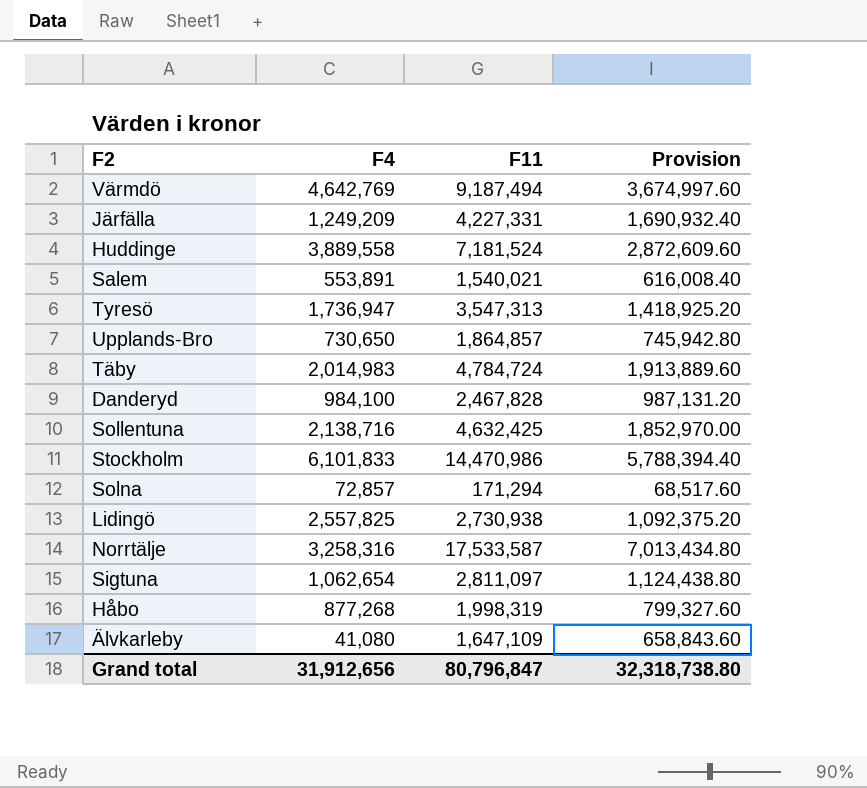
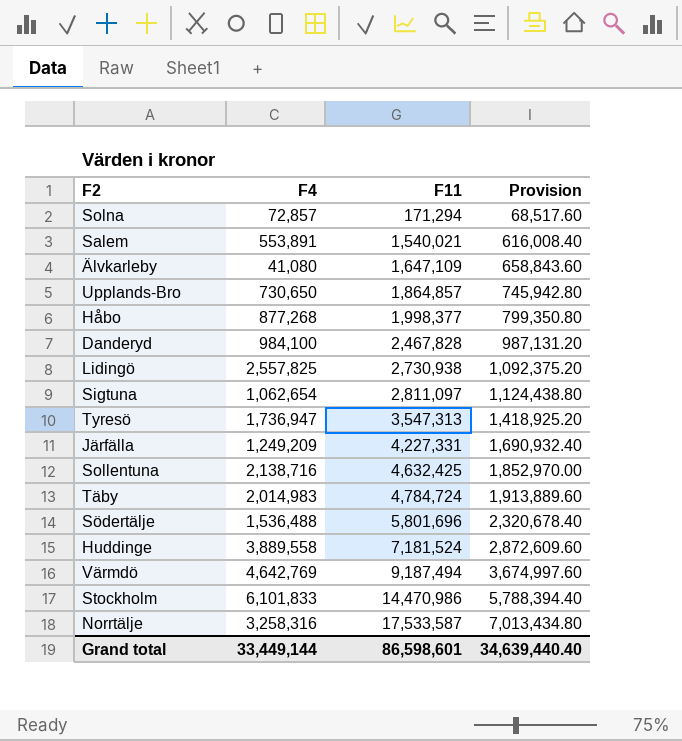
row order: none -> F11 ascending
Håbo | F11: 1,998,319 -> 1,998,377
Håbo | Provision: 799,327.60 -> 799,350.80
row Södertälje: none -> 1,536,488 | 5,801,696 | 2,320,678.40
Grand total | F4: 31,912,656 -> 33,449,144
Grand total | F11: 80,796,847 -> 86,598,601
Grand total | Provision: 32,318,738.80 -> 34,639,440.40

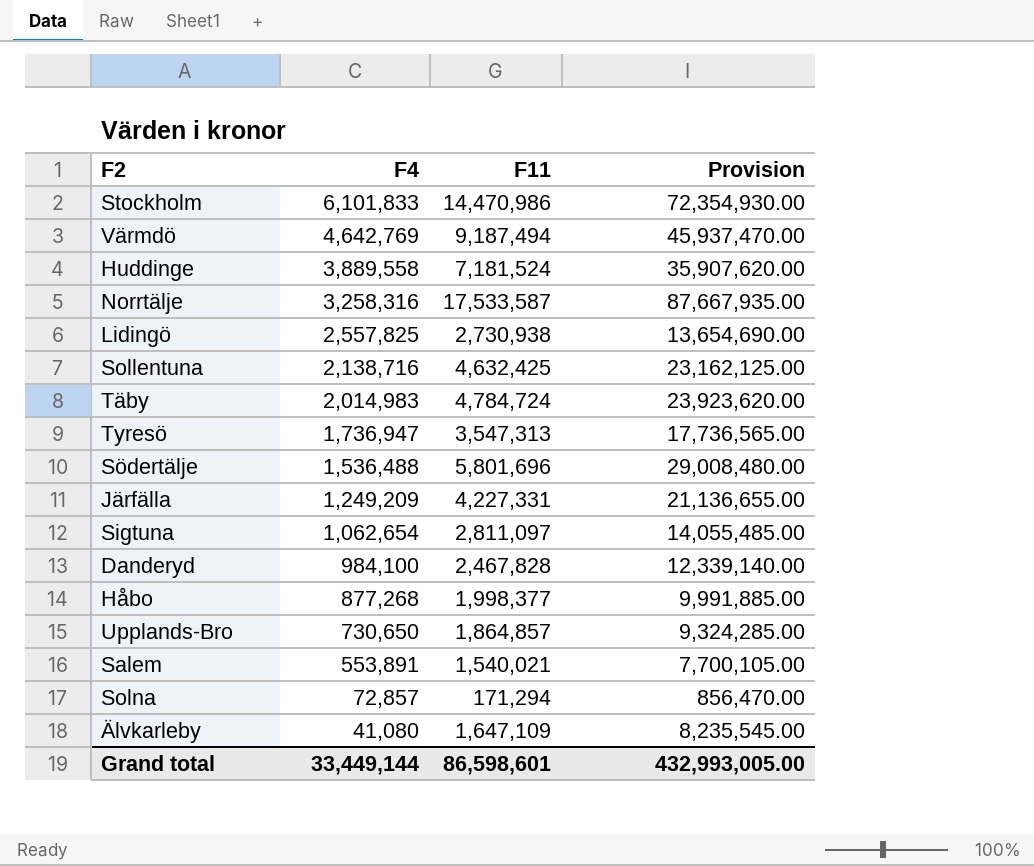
row order: F11 ascending -> F4 descending
column Provision | formula: [F11] * 0.4 -> [F11] * 5
Grand total | Provision: 34,639,440.40 -> 432,993,005.00

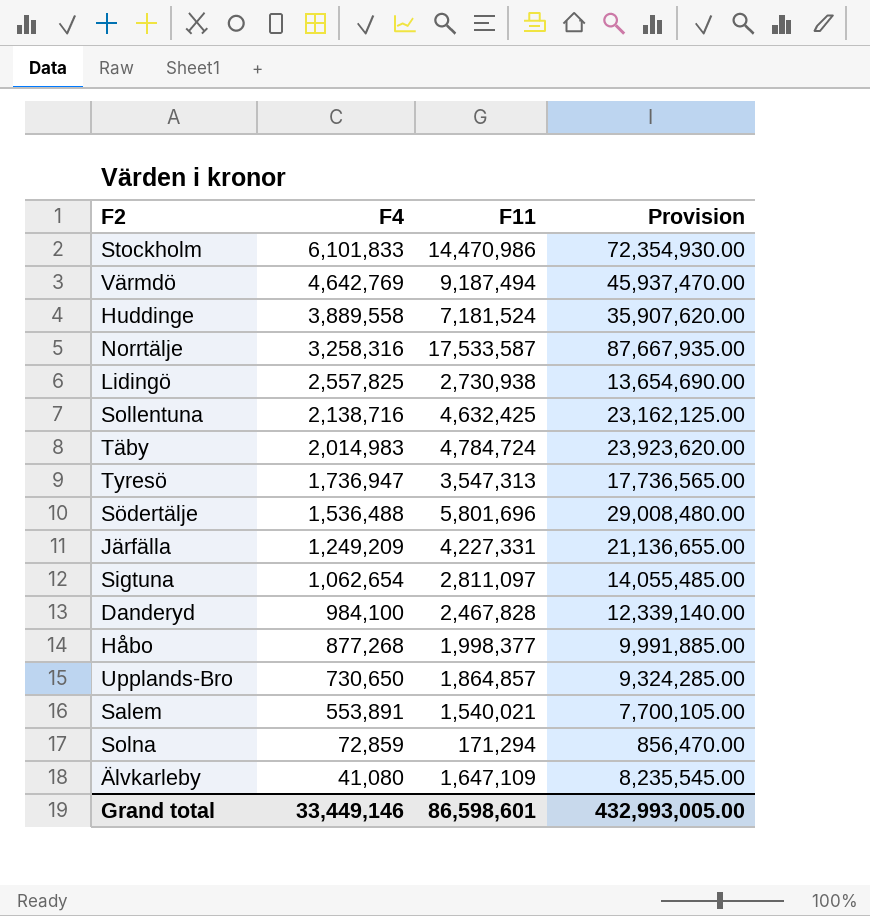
Solna | F4: 72,857 -> 72,859
Grand total | F4: 33,449,144 -> 33,449,146

